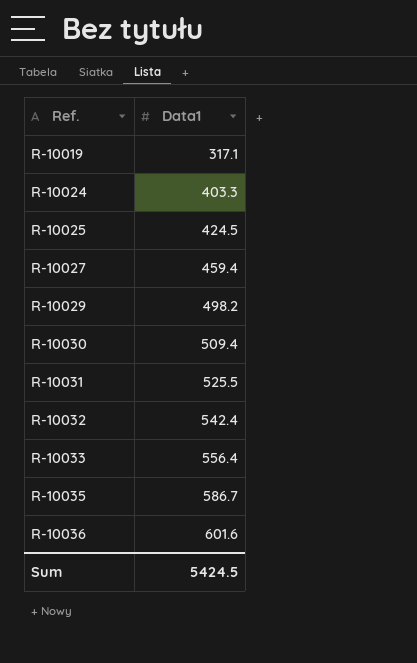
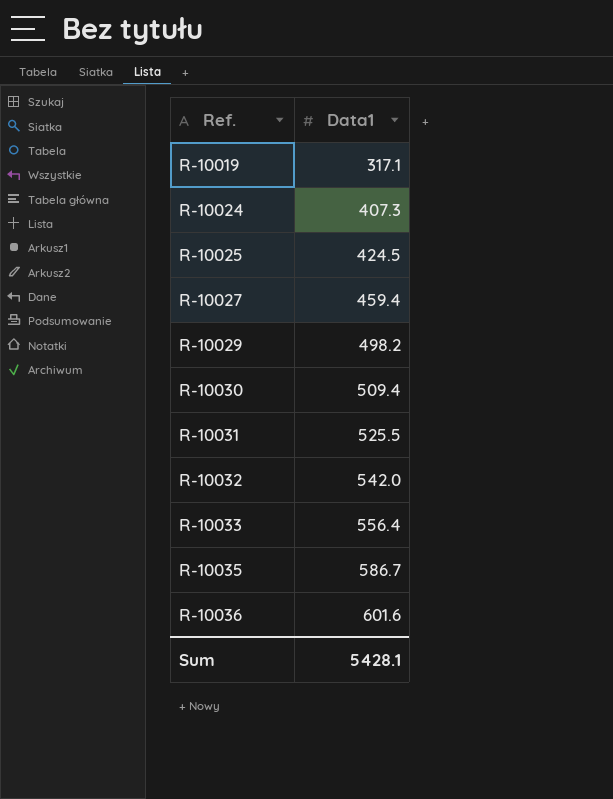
R-10024 | Data1: 403.3 -> 407.3
R-10032 | Data1: 542.4 -> 542.0
Sum | Data1: 5424.5 -> 5428.1

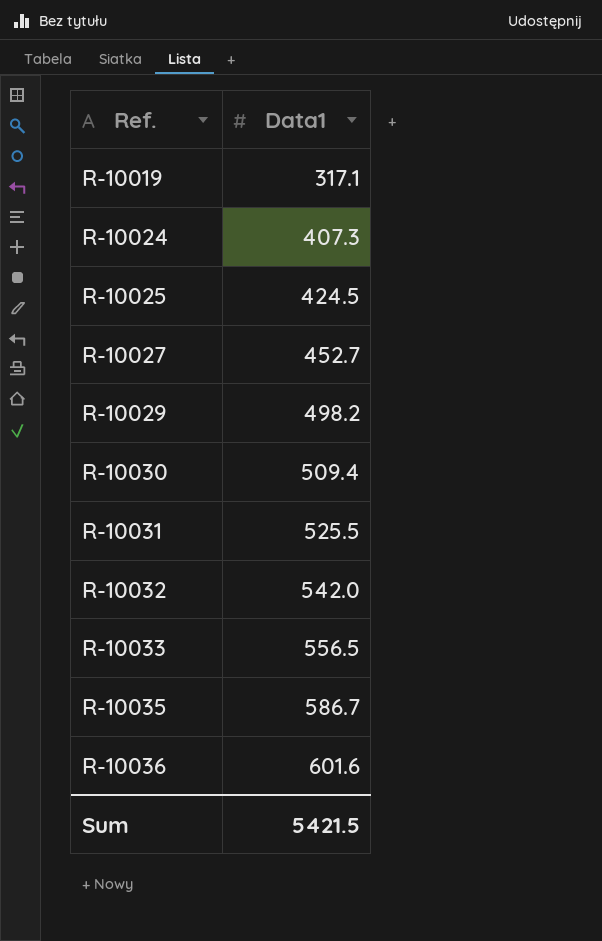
R-10027 | Data1: 459.4 -> 452.7
R-10033 | Data1: 556.4 -> 556.5
Sum | Data1: 5428.1 -> 5421.5

